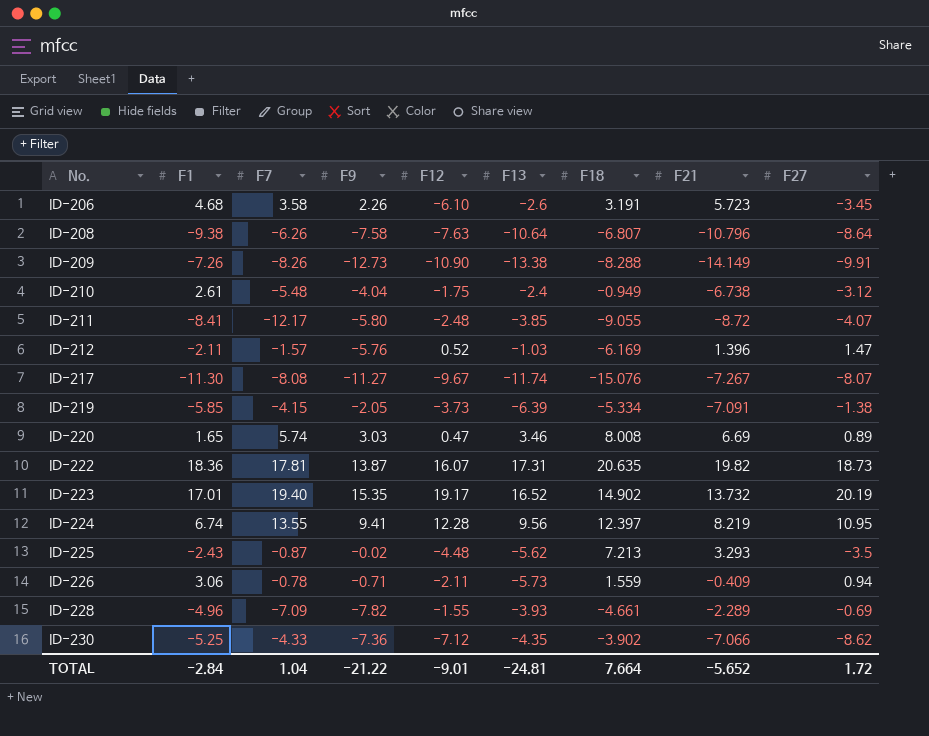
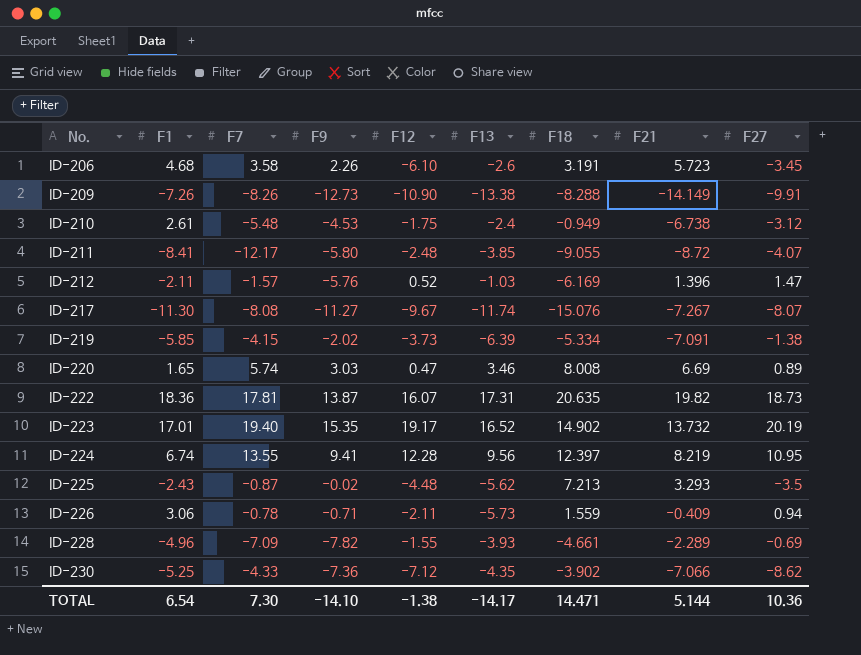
row ID-208: -9.38 | -6.26 | -7.58 | -7.63 | -10.64 | -6.807 | -10.796 | -8.64 -> none
ID-210 | F9: -4.04 -> -4.53
ID-219 | F9: -2.05 -> -2.02
TOTAL | F1: -2.84 -> 6.54
TOTAL | F7: 1.04 -> 7.30
TOTAL | F9: -21.22 -> -14.10
TOTAL | F12: -9.01 -> -1.38
TOTAL | F13: -24.81 -> -14.17
TOTAL | F18: 7.664 -> 14.471
TOTAL | F21: -5.652 -> 5.144
TOTAL | F27: 1.72 -> 10.36

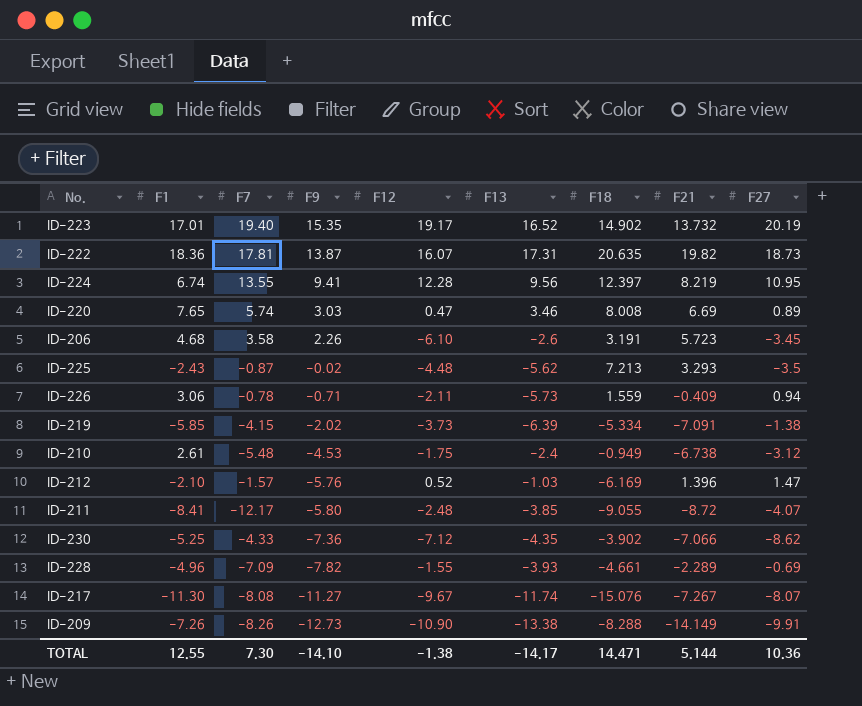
row order: No. ascending -> F9 descending
ID-220 | F1: 1.65 -> 7.65
ID-212 | F1: -2.11 -> -2.10
TOTAL | F1: 6.54 -> 12.55

